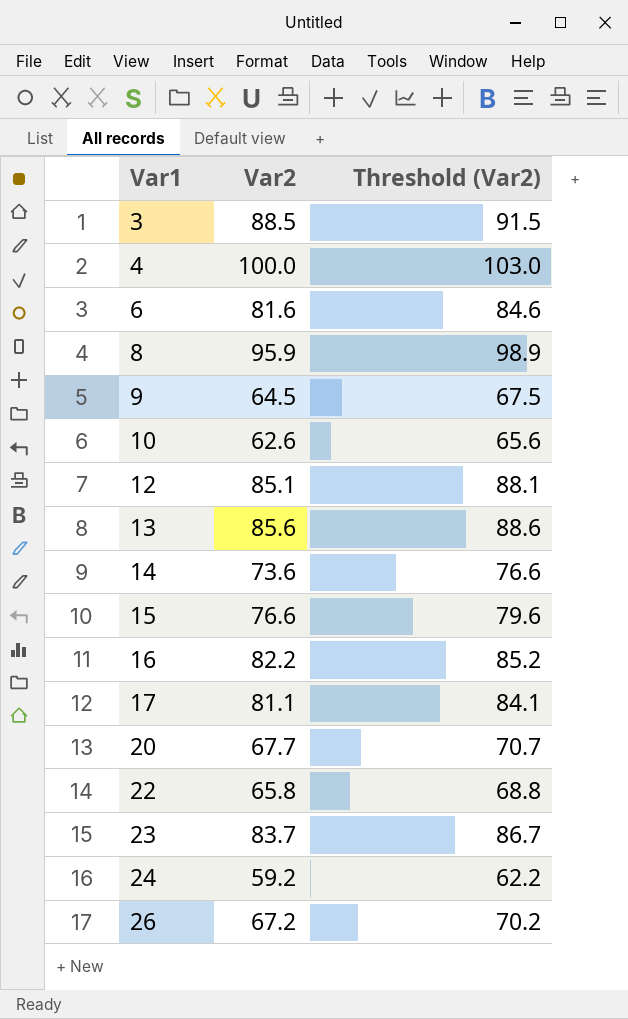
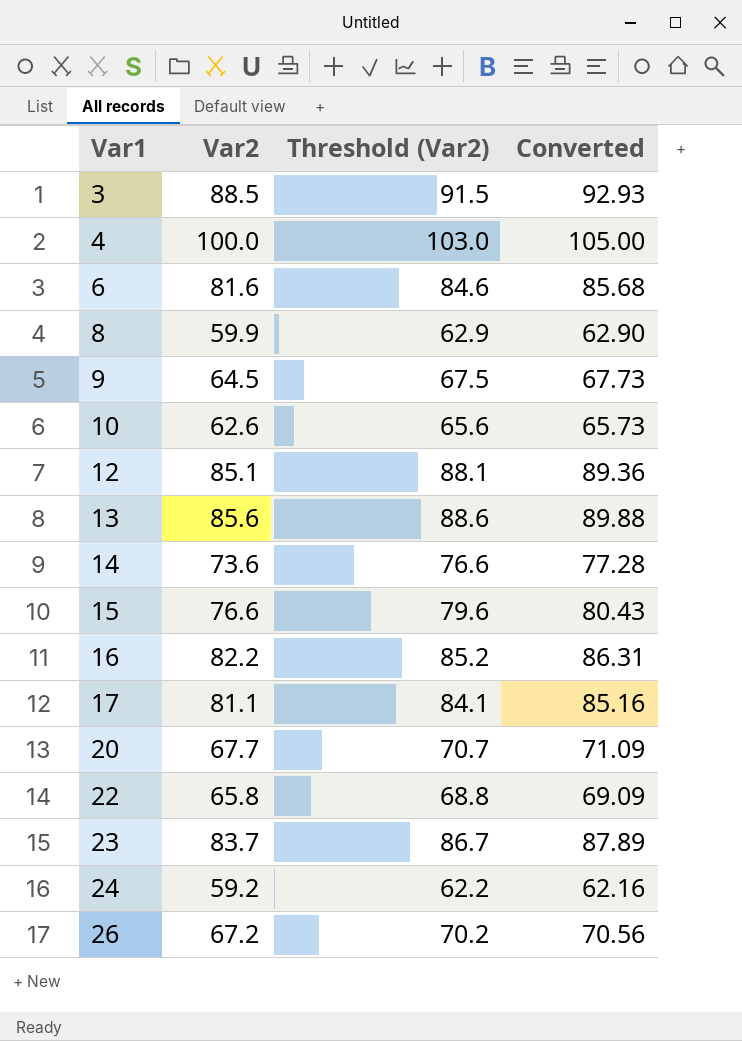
column Converted | formula: none -> [Var2] * 1.05
8 | Var2: 95.9 -> 59.9
8 | Threshold (Var2): 98.9 -> 62.9

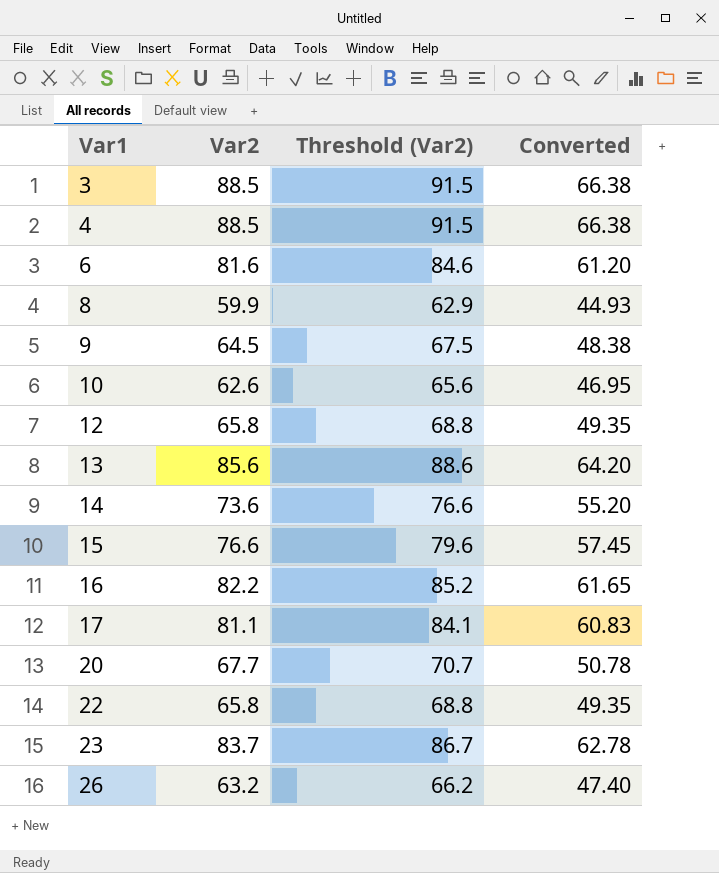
column Converted | formula: [Var2] * 1.05 -> [Var2] * 0.75
row 24: 59.2 | 62.2 | 62.16 -> none
4 | Var2: 100.0 -> 88.5
4 | Threshold (Var2): 103.0 -> 91.5
12 | Var2: 85.1 -> 65.8
12 | Threshold (Var2): 88.1 -> 68.8
26 | Var2: 67.2 -> 63.2
26 | Threshold (Var2): 70.2 -> 66.2

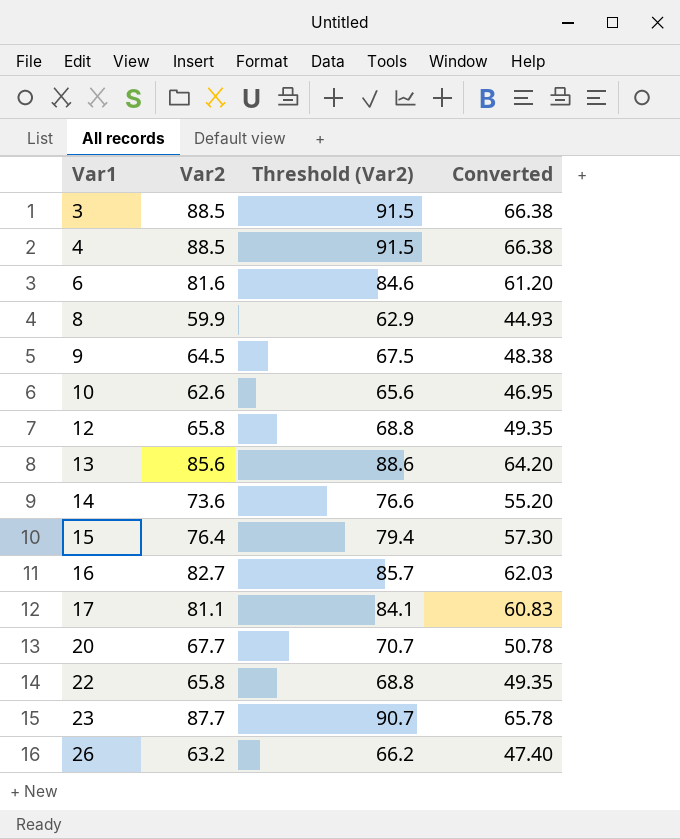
15 | Var2: 76.6 -> 76.4
15 | Threshold (Var2): 79.6 -> 79.4
15 | Converted: 57.45 -> 57.30
16 | Var2: 82.2 -> 82.7
16 | Threshold (Var2): 85.2 -> 85.7
16 | Converted: 61.65 -> 62.03
23 | Var2: 83.7 -> 87.7
23 | Threshold (Var2): 86.7 -> 90.7
23 | Converted: 62.78 -> 65.78

